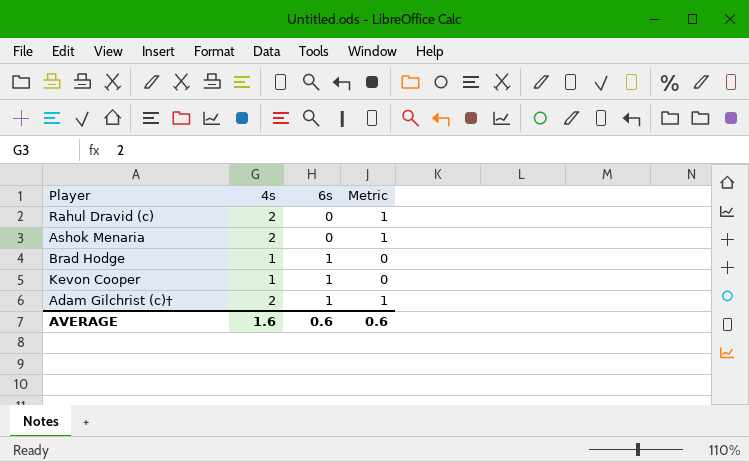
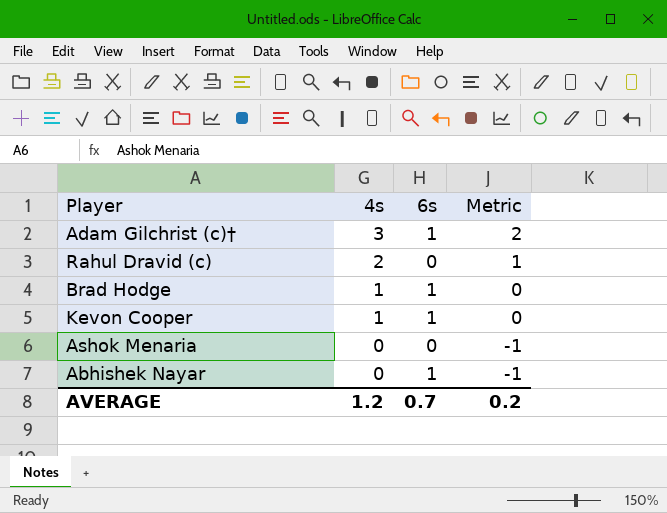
row order: 6s ascending -> 4s descending
Adam Gilchrist (c)† | 4s: 2 -> 3
Adam Gilchrist (c)† | Metric: 1 -> 2
Ashok Menaria | 4s: 2 -> 0
Ashok Menaria | Metric: 1 -> -1
row Abhishek Nayar: none -> 0 | 1 | -1
AVERAGE | 4s: 1.6 -> 1.2
AVERAGE | 6s: 0.6 -> 0.7
AVERAGE | Metric: 0.6 -> 0.2

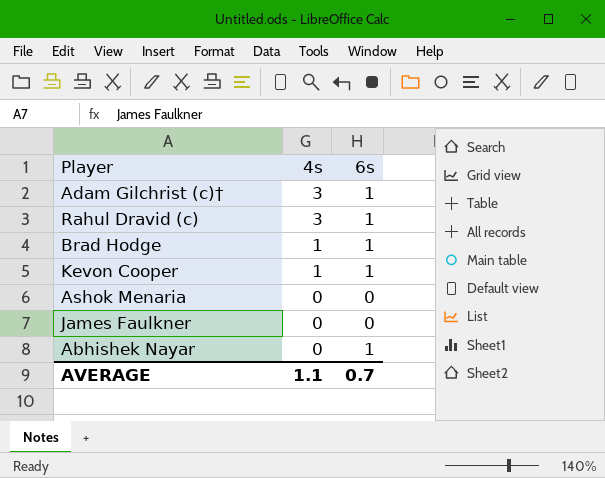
column Metric | formula: [4s] - 1 -> none
Rahul Dravid (c) | 4s: 2 -> 3
Rahul Dravid (c) | 6s: 0 -> 1
row James Faulkner: none -> 0 | 0
AVERAGE | 4s: 1.2 -> 1.1

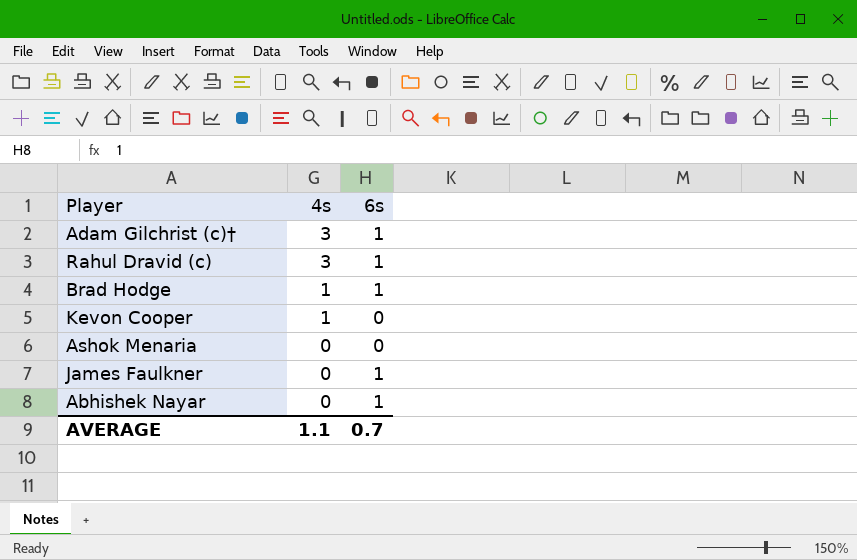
Kevon Cooper | 6s: 1 -> 0
James Faulkner | 6s: 0 -> 1

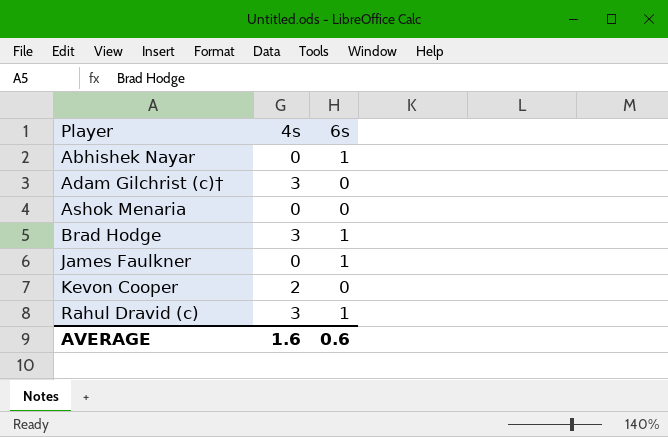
row order: 4s descending -> Player ascending
Adam Gilchrist (c)† | 6s: 1 -> 0
Brad Hodge | 4s: 1 -> 3
Kevon Cooper | 4s: 1 -> 2
AVERAGE | 4s: 1.1 -> 1.6
AVERAGE | 6s: 0.7 -> 0.6

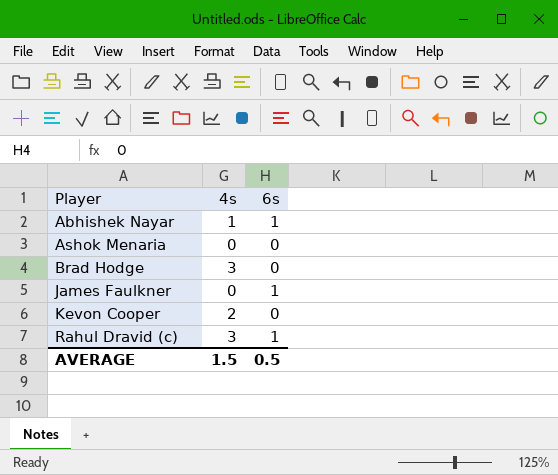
row Adam Gilchrist (c)†: 3 | 0 -> none
Abhishek Nayar | 4s: 0 -> 1
Brad Hodge | 6s: 1 -> 0
AVERAGE | 4s: 1.6 -> 1.5
AVERAGE | 6s: 0.6 -> 0.5

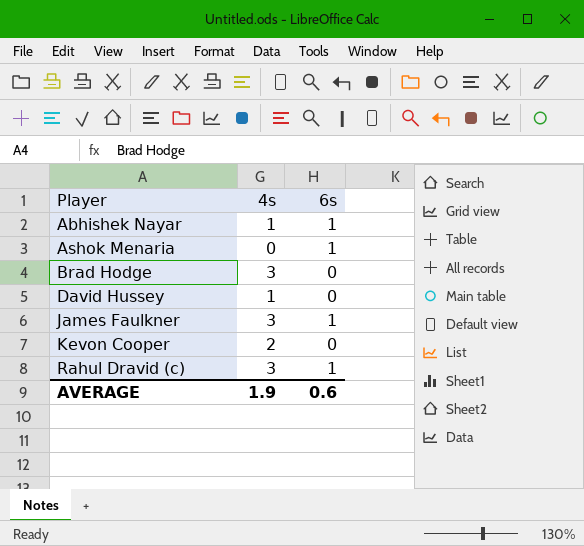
Ashok Menaria | 6s: 0 -> 1
row David Hussey: none -> 1 | 0
James Faulkner | 4s: 0 -> 3
AVERAGE | 4s: 1.5 -> 1.9
AVERAGE | 6s: 0.5 -> 0.6

